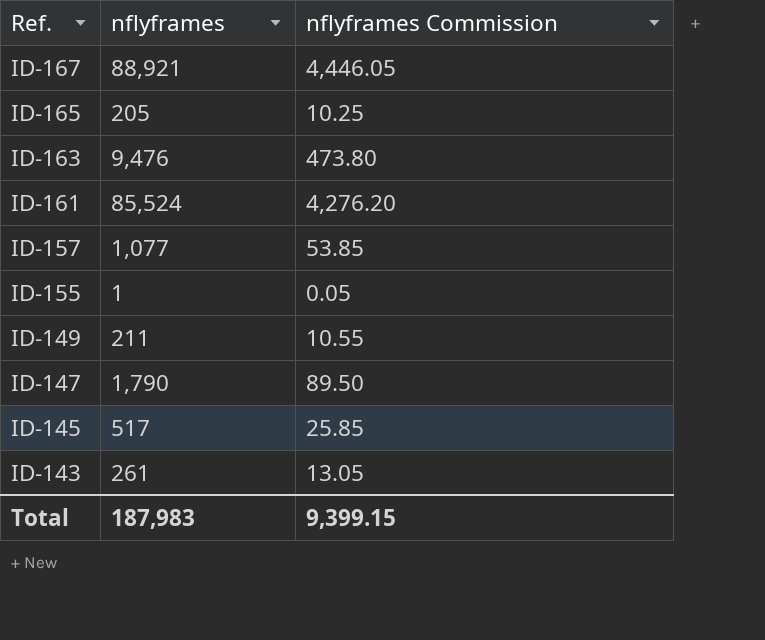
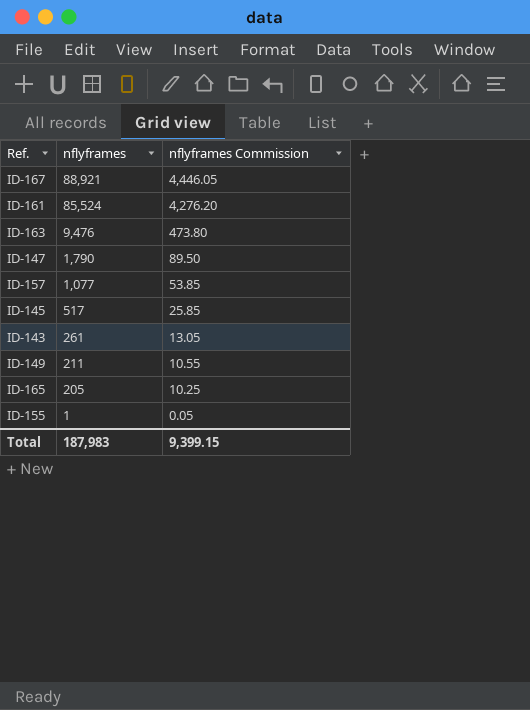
row order: Ref. descending -> nflyframes descending

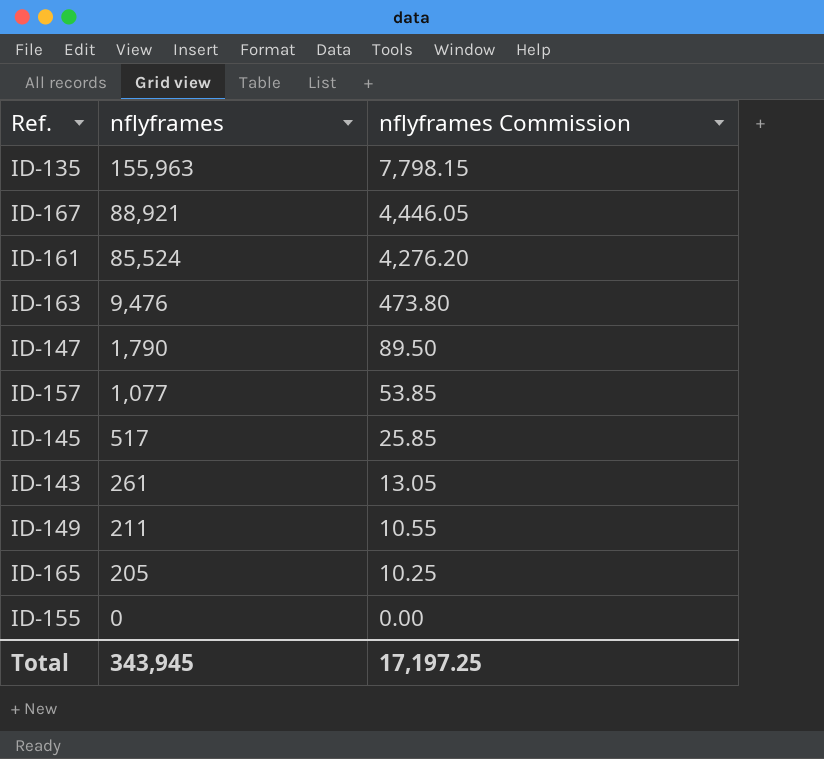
row ID-135: none -> 155,963 | 7,798.15
ID-155 | nflyframes: 1 -> 0
ID-155 | nflyframes Commission: 0.05 -> 0.00
Total | nflyframes: 187,983 -> 343,945
Total | nflyframes Commission: 9,399.15 -> 17,197.25

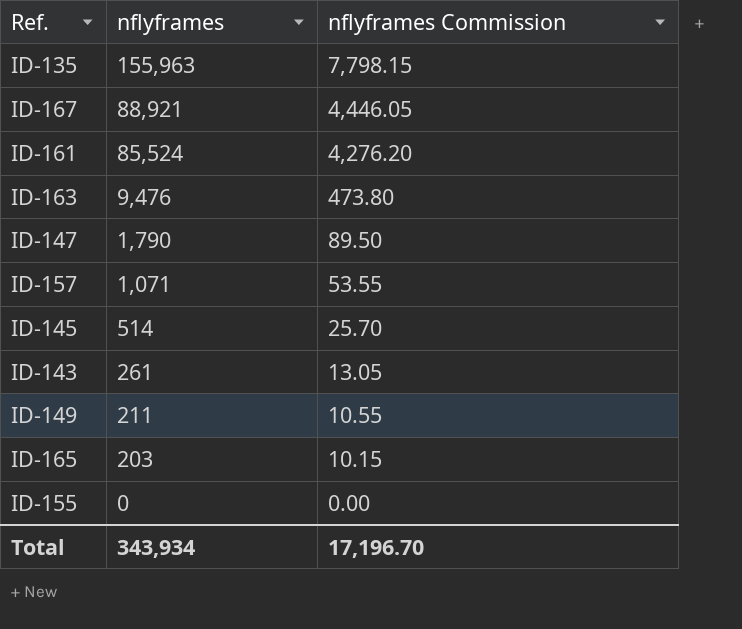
ID-157 | nflyframes: 1,077 -> 1,071
ID-157 | nflyframes Commission: 53.85 -> 53.55
ID-145 | nflyframes: 517 -> 514
ID-145 | nflyframes Commission: 25.85 -> 25.70
ID-165 | nflyframes: 205 -> 203
ID-165 | nflyframes Commission: 10.25 -> 10.15
Total | nflyframes: 343,945 -> 343,934
Total | nflyframes Commission: 17,197.25 -> 17,196.70

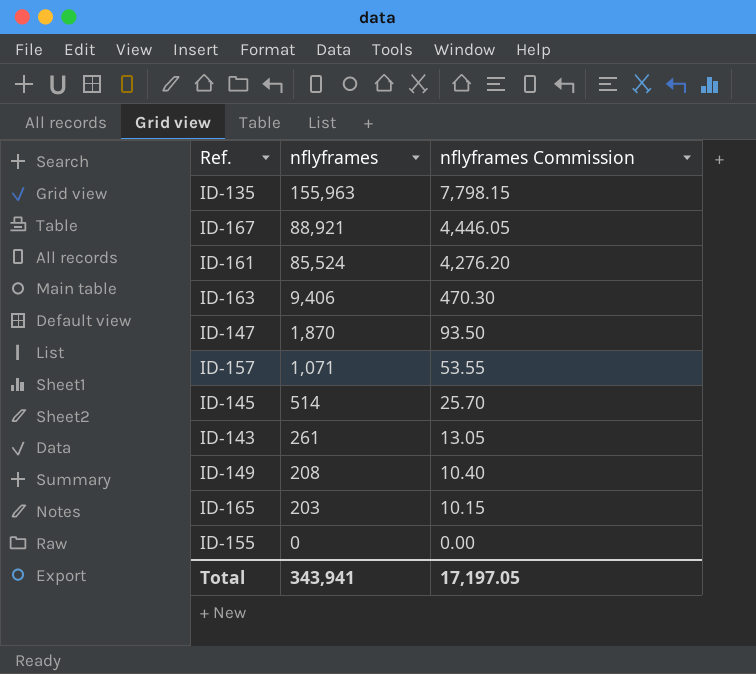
ID-163 | nflyframes: 9,476 -> 9,406
ID-163 | nflyframes Commission: 473.80 -> 470.30
ID-147 | nflyframes: 1,790 -> 1,870
ID-147 | nflyframes Commission: 89.50 -> 93.50
ID-149 | nflyframes: 211 -> 208
ID-149 | nflyframes Commission: 10.55 -> 10.40
Total | nflyframes: 343,934 -> 343,941
Total | nflyframes Commission: 17,196.70 -> 17,197.05

